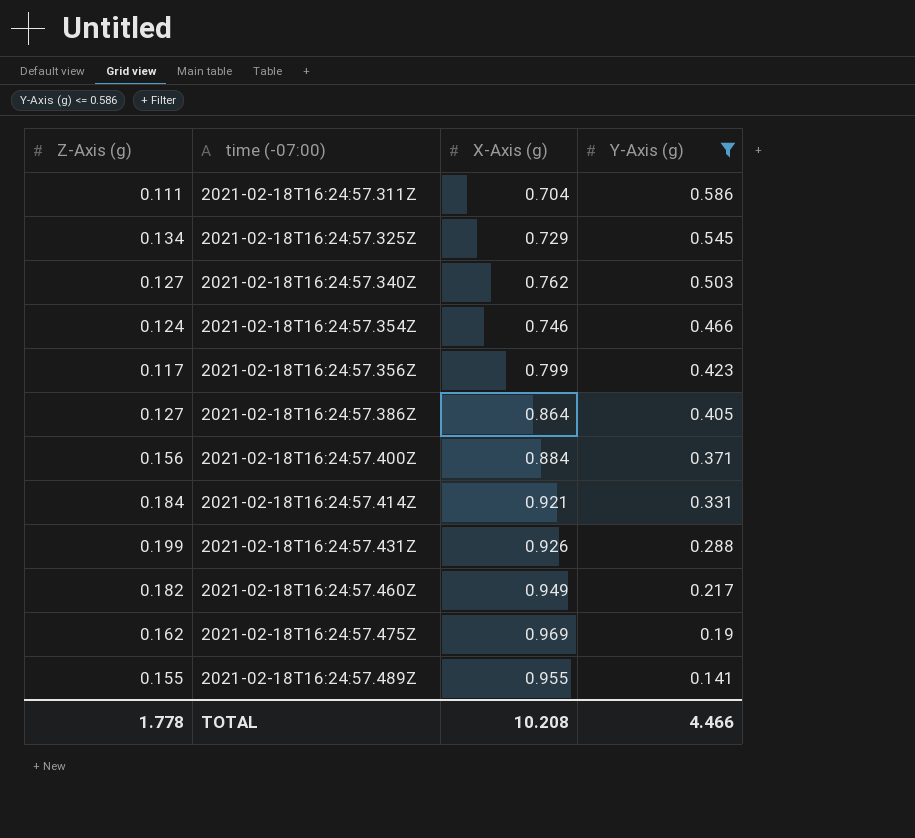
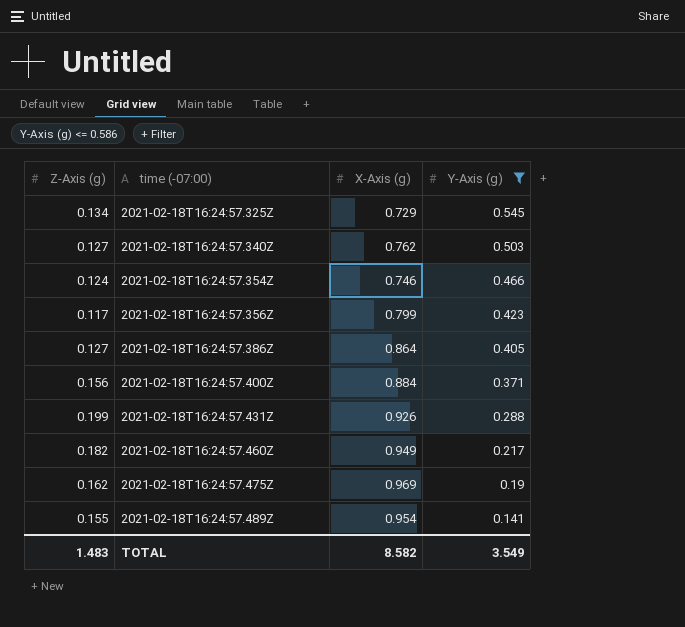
row 2021-02-18T16:24:57.311Z: 0.111 | 0.704 | 0.586 -> none
row 2021-02-18T16:24:57.414Z: 0.184 | 0.921 | 0.331 -> none
2021-02-18T16:24:57.489Z | X-Axis (g): 0.955 -> 0.954
TOTAL | Z-Axis (g): 1.778 -> 1.483
TOTAL | X-Axis (g): 10.208 -> 8.582
TOTAL | Y-Axis (g): 4.466 -> 3.549

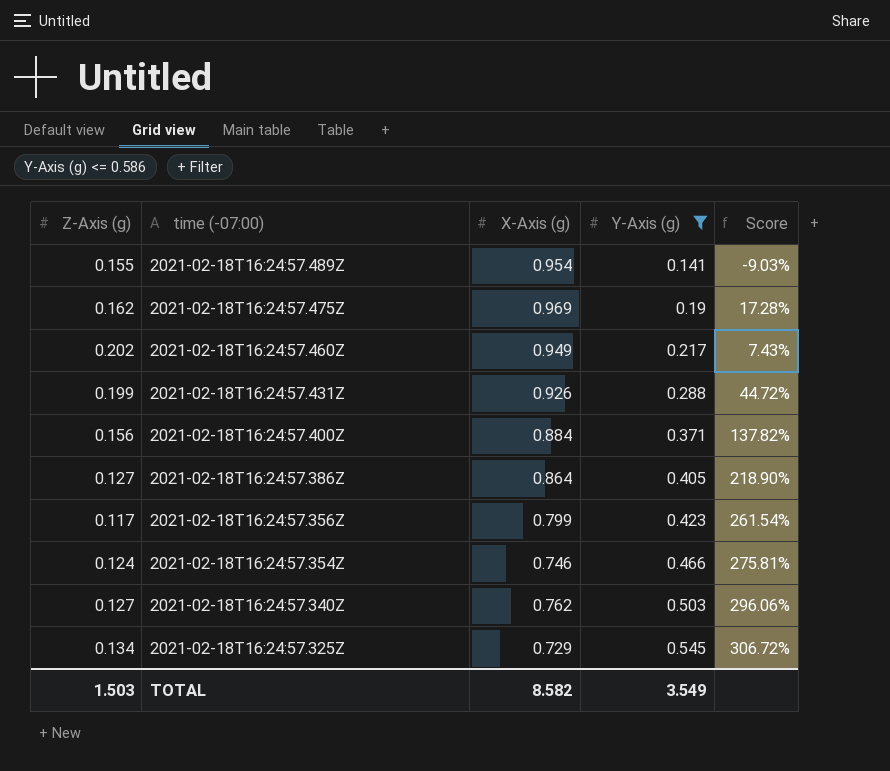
row order: time (-07:00) ascending -> time (-07:00) descending
column Score | formula: none -> ([Y-Axis (g)] - [Z-Axis (g)]) / [Z-Axis (g)]
2021-02-18T16:24:57.460Z | Z-Axis (g): 0.182 -> 0.202
TOTAL | Z-Axis (g): 1.483 -> 1.503

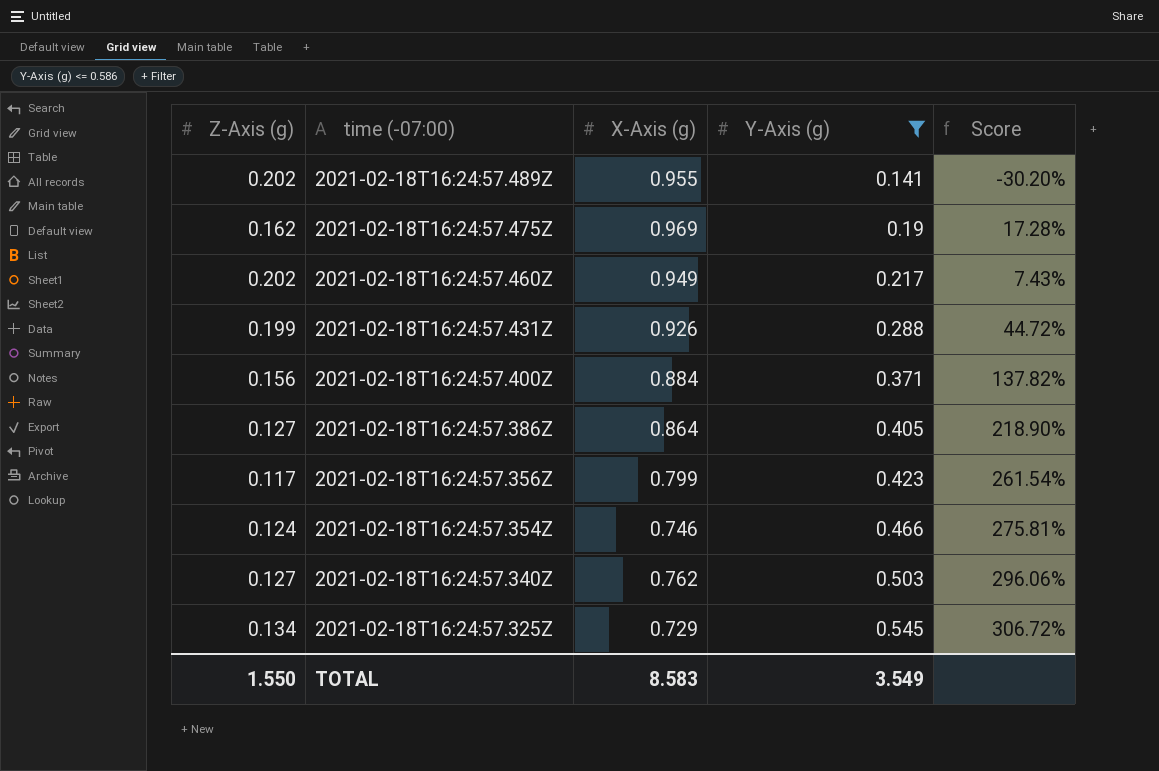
2021-02-18T16:24:57.489Z | Z-Axis (g): 0.155 -> 0.202
2021-02-18T16:24:57.489Z | X-Axis (g): 0.954 -> 0.955
2021-02-18T16:24:57.489Z | Score: -9.03% -> -30.20%
TOTAL | Z-Axis (g): 1.503 -> 1.550
TOTAL | X-Axis (g): 8.582 -> 8.583

